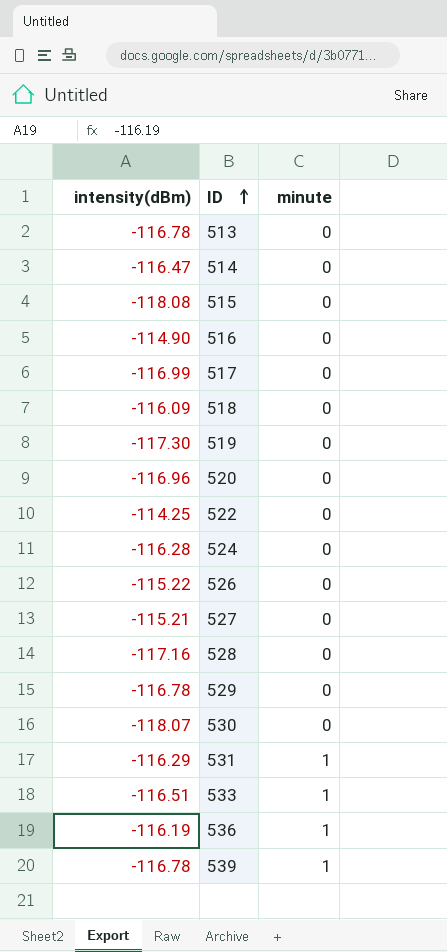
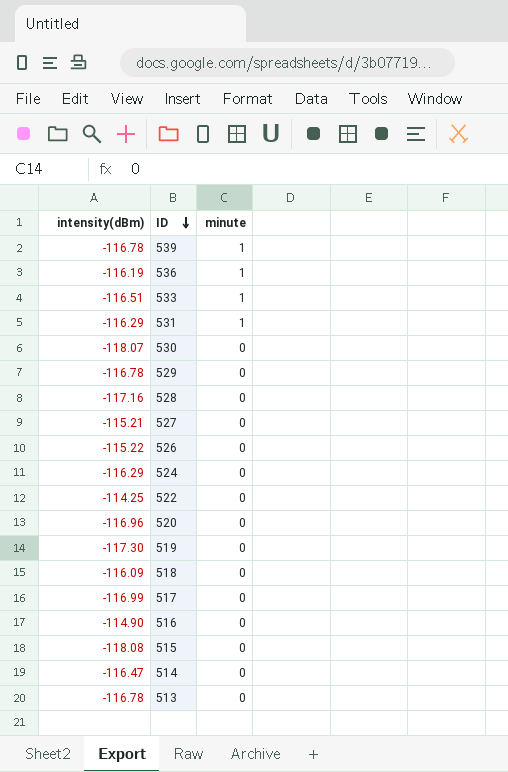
row order: ID ascending -> ID descending
524 | intensity(dBm): -116.28 -> -116.29

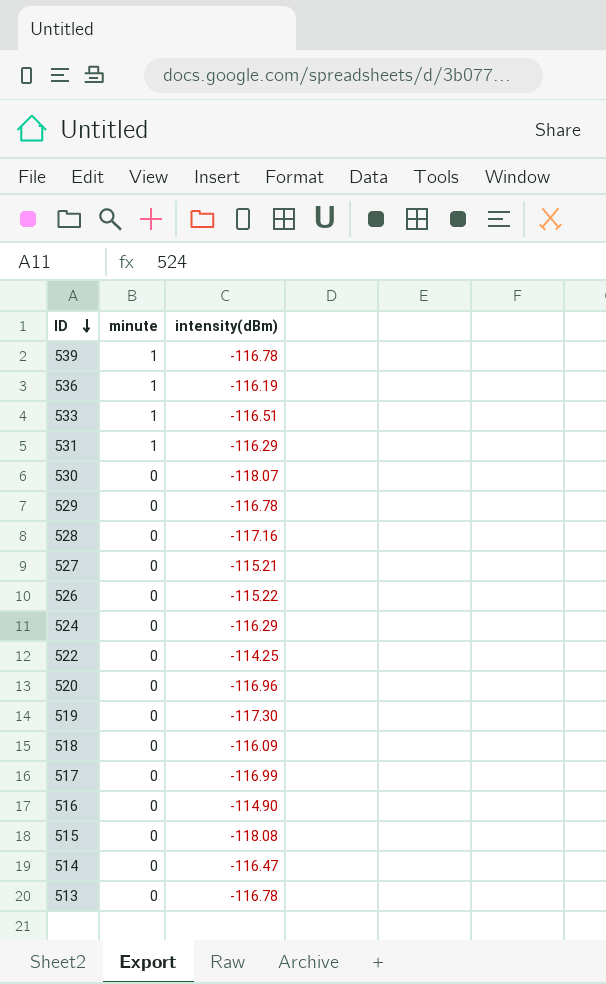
column intensity(dBm) | position: 1 -> 3

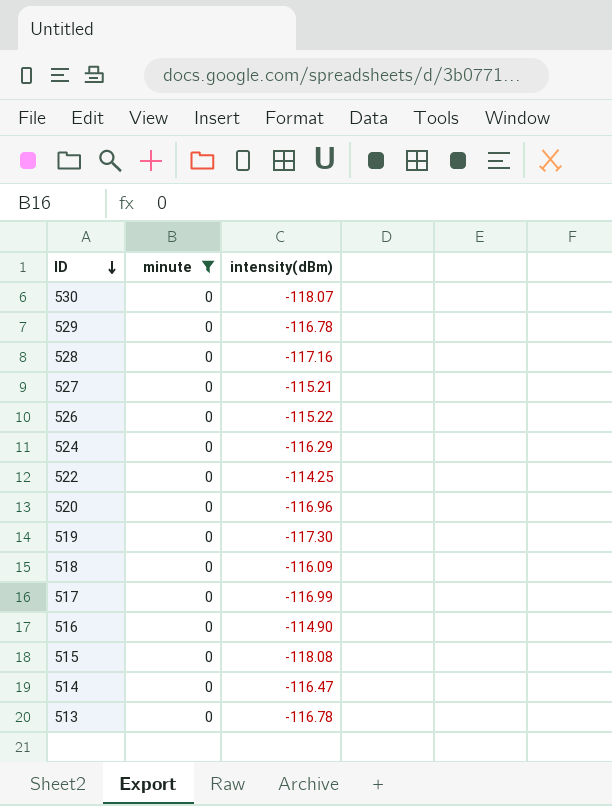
filter: none -> minute = 0

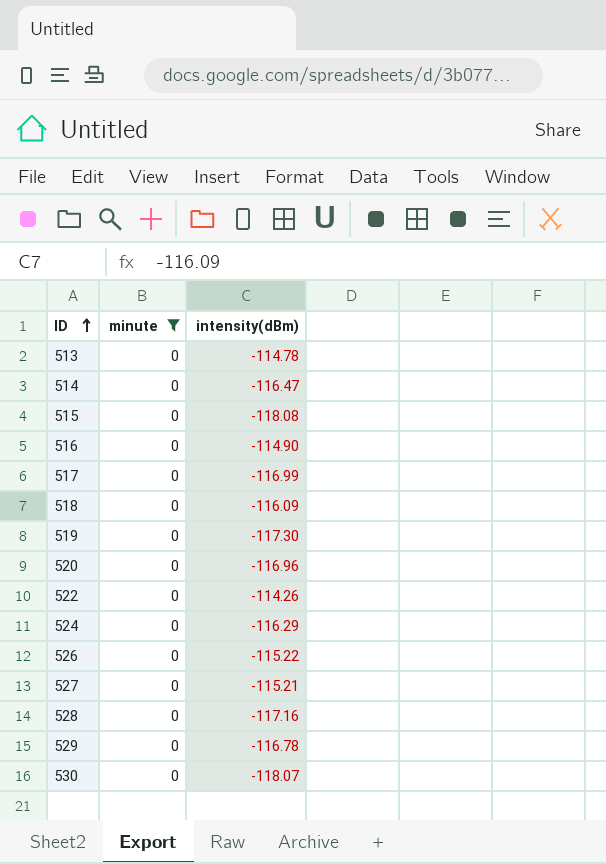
row order: ID descending -> ID ascending
513 | intensity(dBm): -116.78 -> -114.78
522 | intensity(dBm): -114.25 -> -114.26

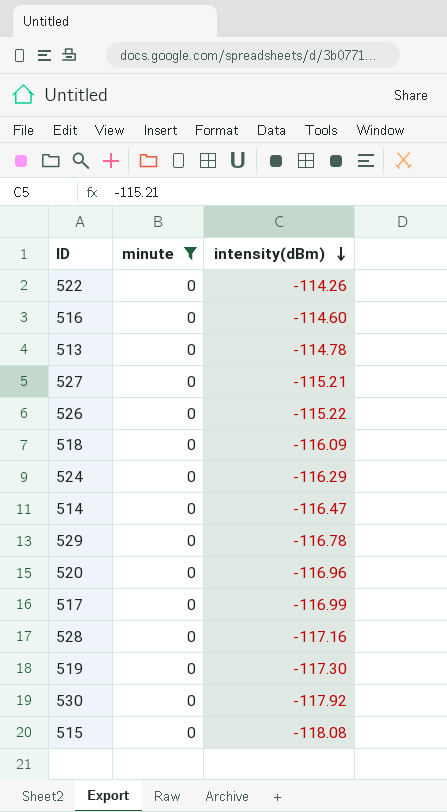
row order: ID ascending -> intensity(dBm) descending
516 | intensity(dBm): -114.90 -> -114.60
530 | intensity(dBm): -118.07 -> -117.92

